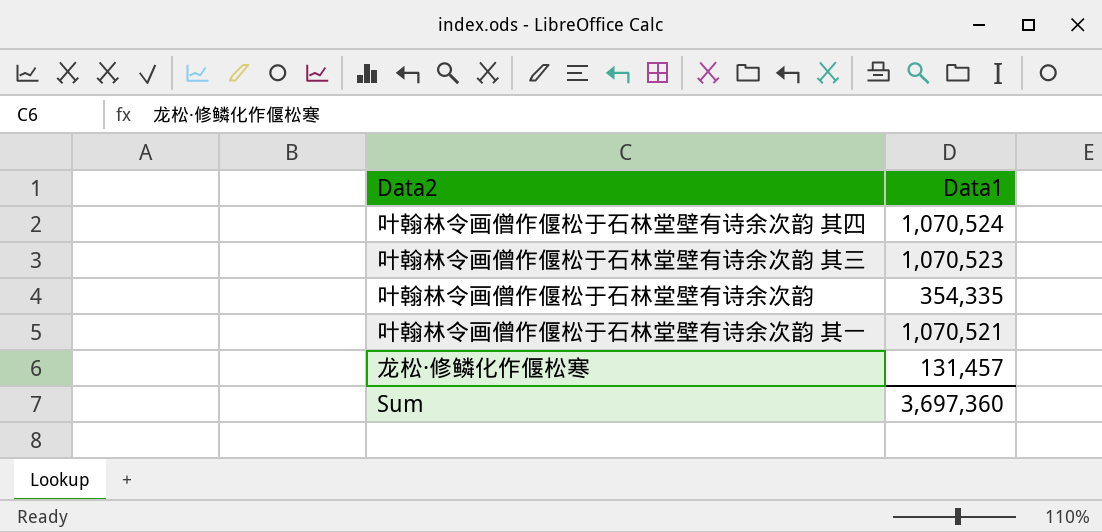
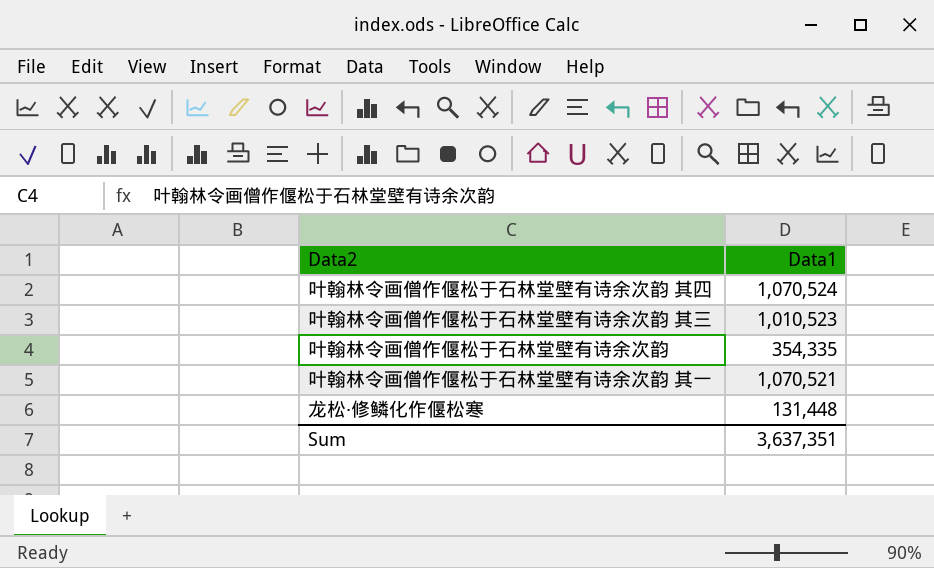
叶翰林令画僧作偃松于石林堂壁有诗余次韵 其三 | Data1: 1,070,523 -> 1,010,523
龙松·修鳞化作偃松寒 | Data1: 131,457 -> 131,448
Sum | Data1: 3,697,360 -> 3,637,351

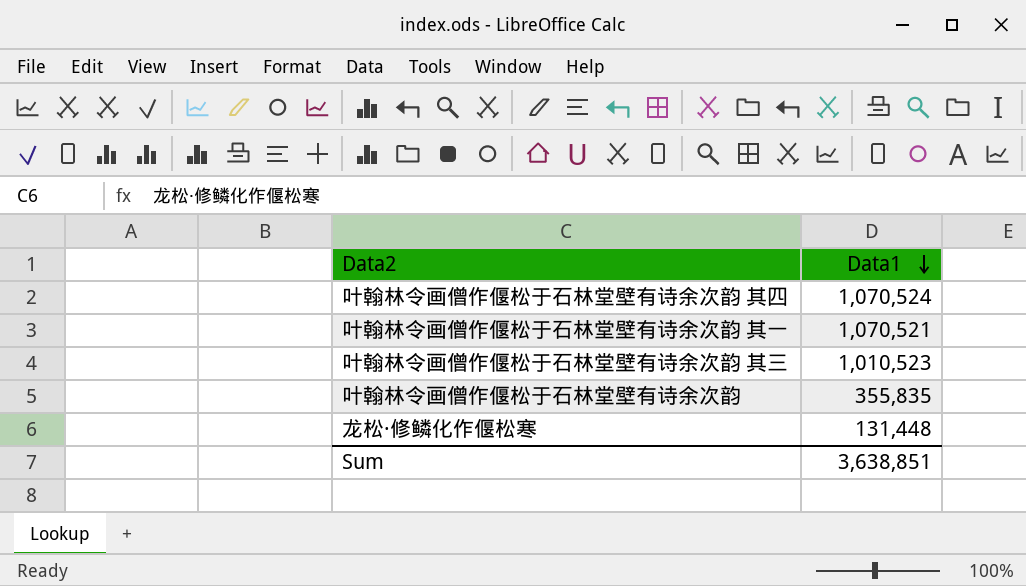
row order: none -> Data1 descending
叶翰林令画僧作偃松于石林堂壁有诗余次韵 | Data1: 354,335 -> 355,835
Sum | Data1: 3,637,351 -> 3,638,851

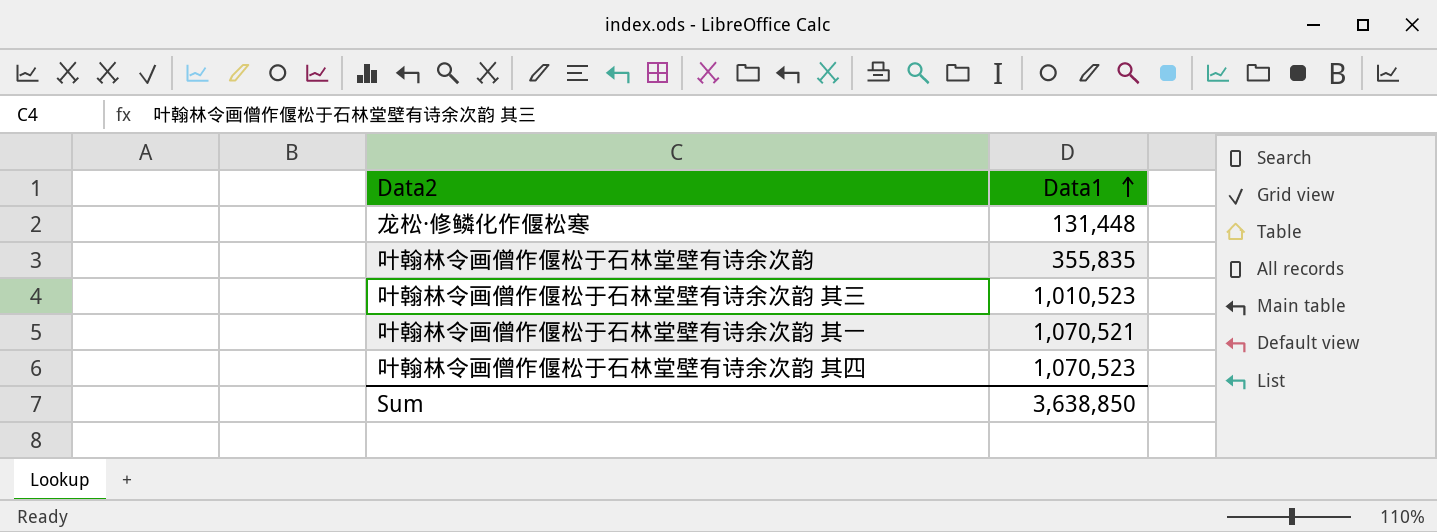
row order: Data1 descending -> Data1 ascending
叶翰林令画僧作偃松于石林堂壁有诗余次韵 其四 | Data1: 1,070,524 -> 1,070,523
Sum | Data1: 3,638,851 -> 3,638,850

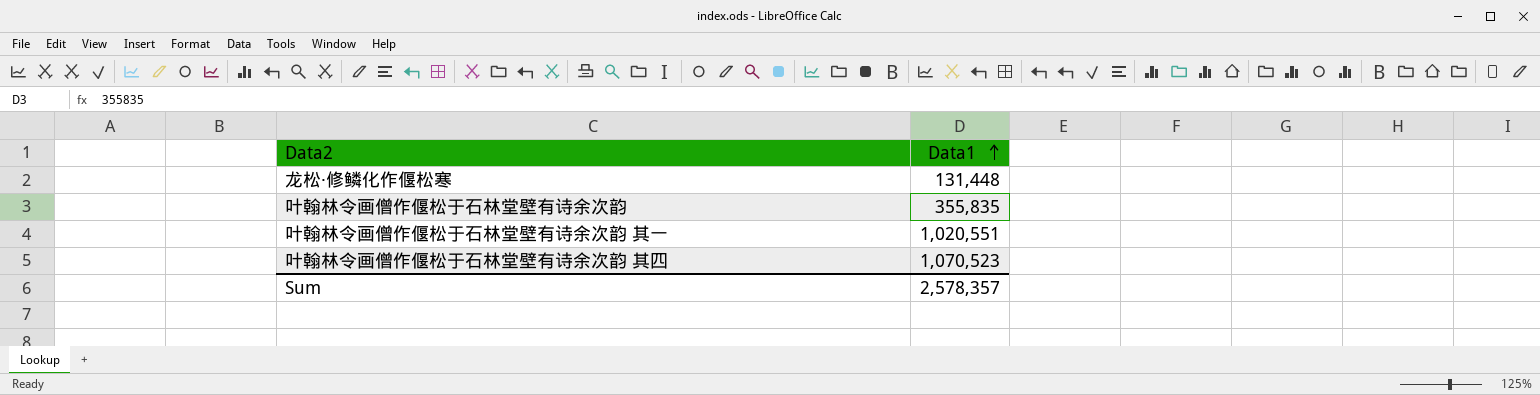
row 叶翰林令画僧作偃松于石林堂壁有诗余次韵 其三: 1,010,523 -> none
叶翰林令画僧作偃松于石林堂壁有诗余次韵 其一 | Data1: 1,070,521 -> 1,020,551
Sum | Data1: 3,638,850 -> 2,578,357

